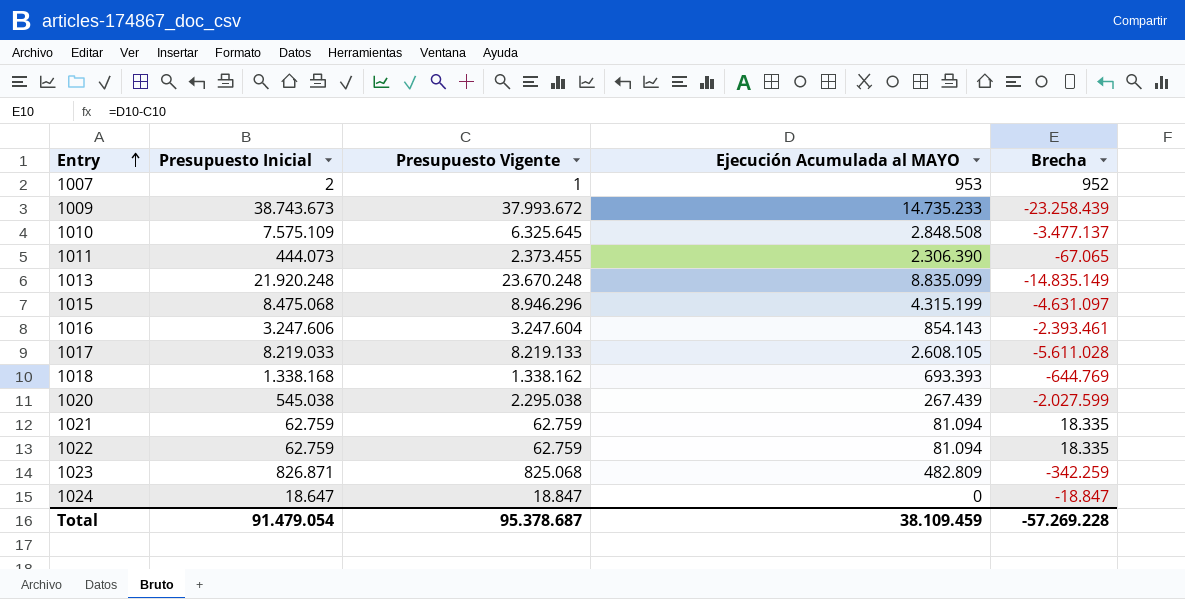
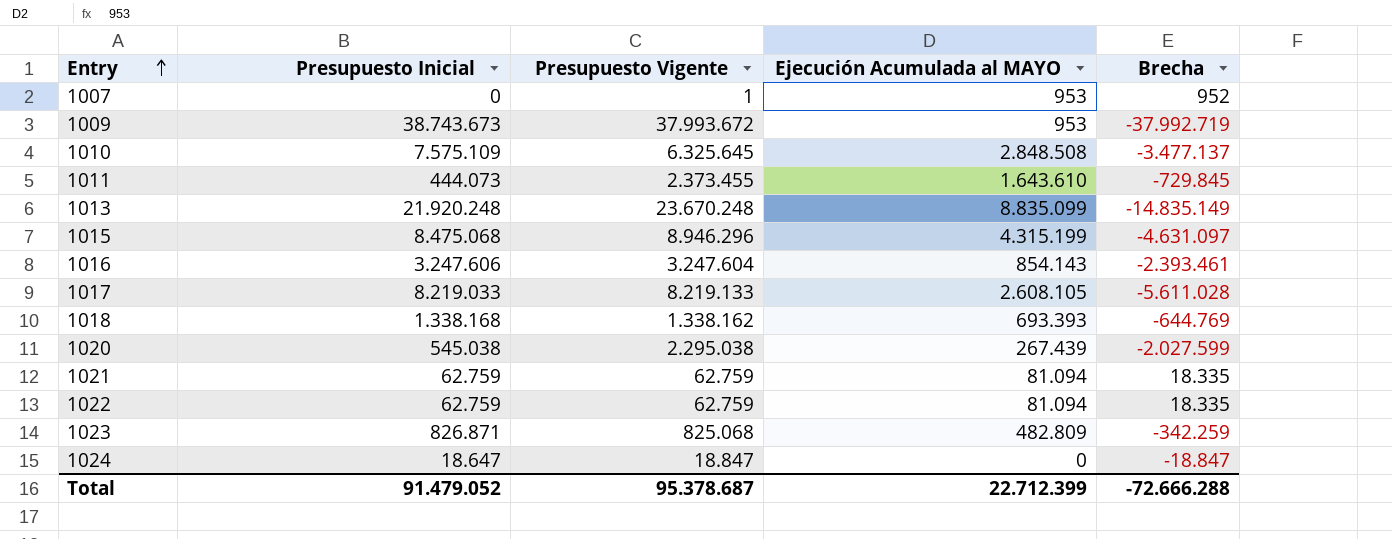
1007 | Presupuesto Inicial: 2 -> 0
1009 | Ejecución Acumulada al MAYO: 14.735.233 -> 953
1009 | Brecha: -23.258.439 -> -37.992.719
1011 | Ejecución Acumulada al MAYO: 2.306.390 -> 1.643.610
1011 | Brecha: -67.065 -> -729.845
Total | Presupuesto Inicial: 91.479.054 -> 91.479.052
Total | Ejecución Acumulada al MAYO: 38.109.459 -> 22.712.399
Total | Brecha: -57.269.228 -> -72.666.288

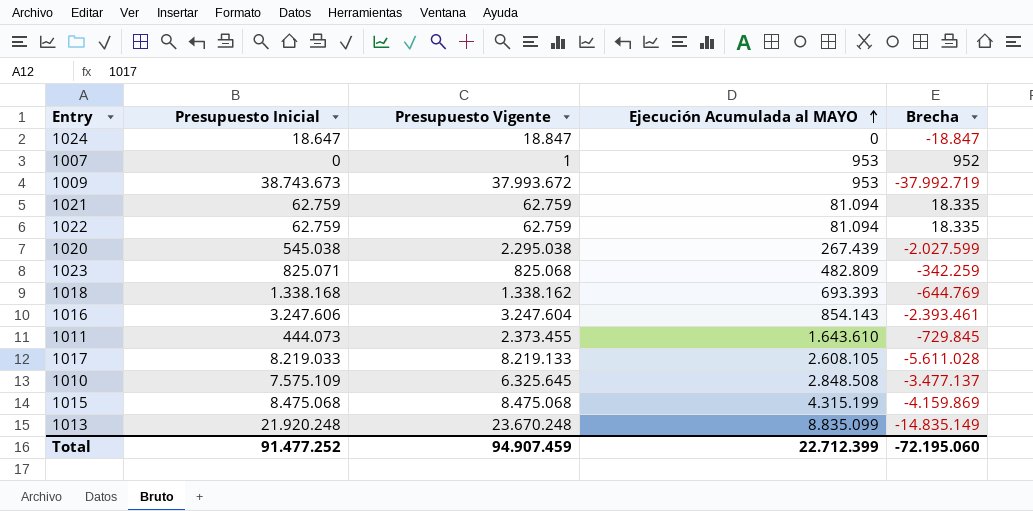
row order: Entry ascending -> Ejecución Acumulada al MAYO ascending
1023 | Presupuesto Inicial: 826.871 -> 825.071
1015 | Presupuesto Vigente: 8.946.296 -> 8.475.068
1015 | Brecha: -4.631.097 -> -4.159.869
Total | Presupuesto Inicial: 91.479.052 -> 91.477.252
Total | Presupuesto Vigente: 95.378.687 -> 94.907.459
Total | Brecha: -72.666.288 -> -72.195.060

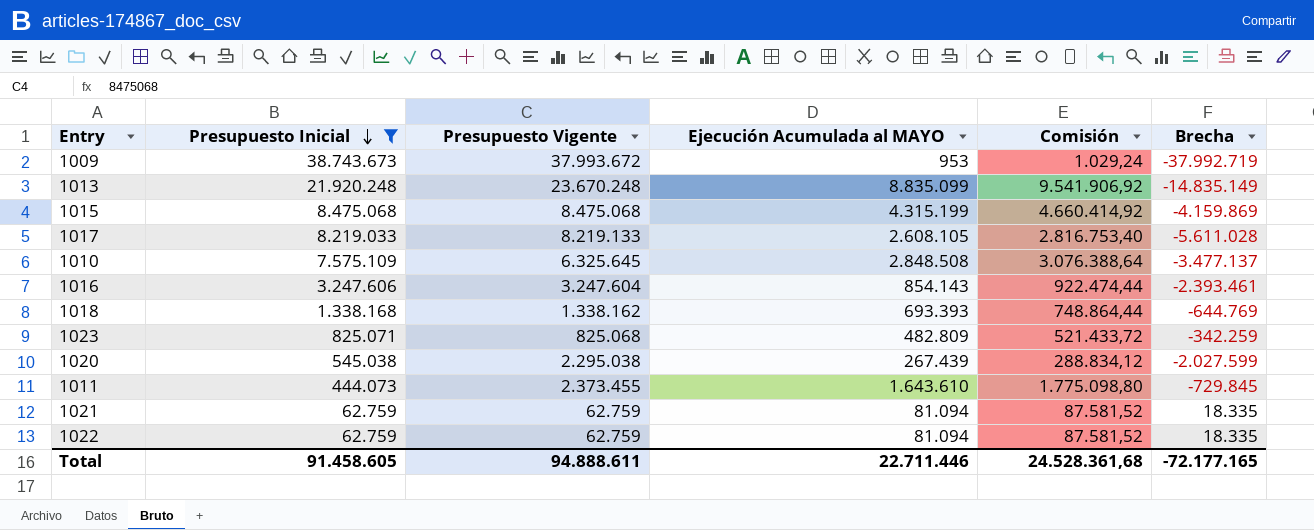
filter: none -> Presupuesto Inicial >= 62.759
row order: Ejecución Acumulada al MAYO ascending -> Presupuesto Inicial descending
column Comisión | formula: none -> [Ejecución Acumulada al MAYO] * 1,08
Total | Presupuesto Inicial: 91.477.252 -> 91.458.605
Total | Presupuesto Vigente: 94.907.459 -> 94.888.611
Total | Ejecución Acumulada al MAYO: 22.712.399 -> 22.711.446
Total | Brecha: -72.195.060 -> -72.177.165

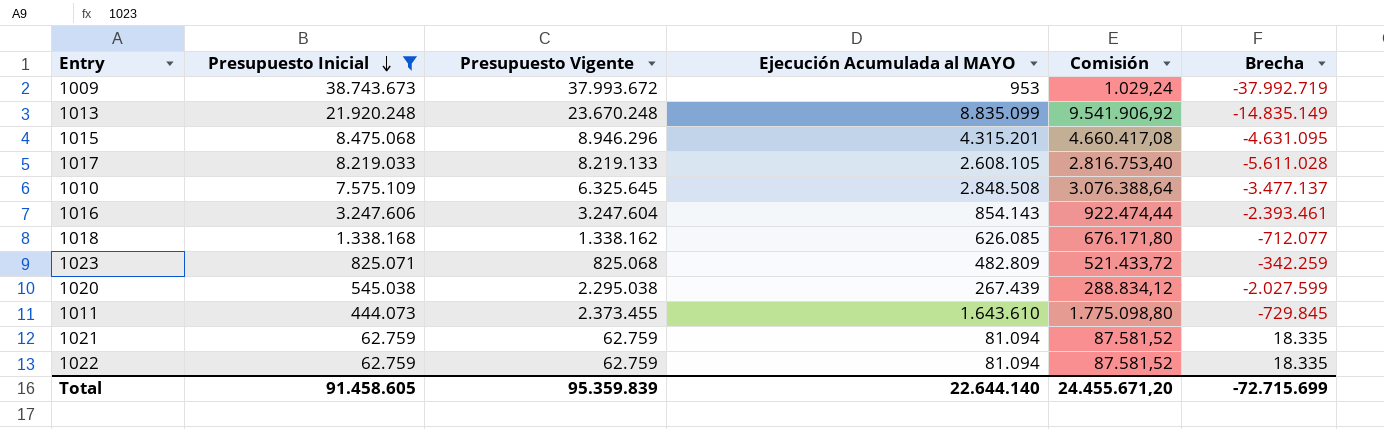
1015 | Presupuesto Vigente: 8.475.068 -> 8.946.296
1015 | Ejecución Acumulada al MAYO: 4.315.199 -> 4.315.201
1015 | Comisión: 4.660.414,92 -> 4.660.417,08
1015 | Brecha: -4.159.869 -> -4.631.095
1018 | Ejecución Acumulada al MAYO: 693.393 -> 626.085
1018 | Comisión: 748.864,44 -> 676.171,80
1018 | Brecha: -644.769 -> -712.077
Total | Presupuesto Vigente: 94.888.611 -> 95.359.839
Total | Ejecución Acumulada al MAYO: 22.711.446 -> 22.644.140
Total | Comisión: 24.528.361,68 -> 24.455.671,20
Total | Brecha: -72.177.165 -> -72.715.699

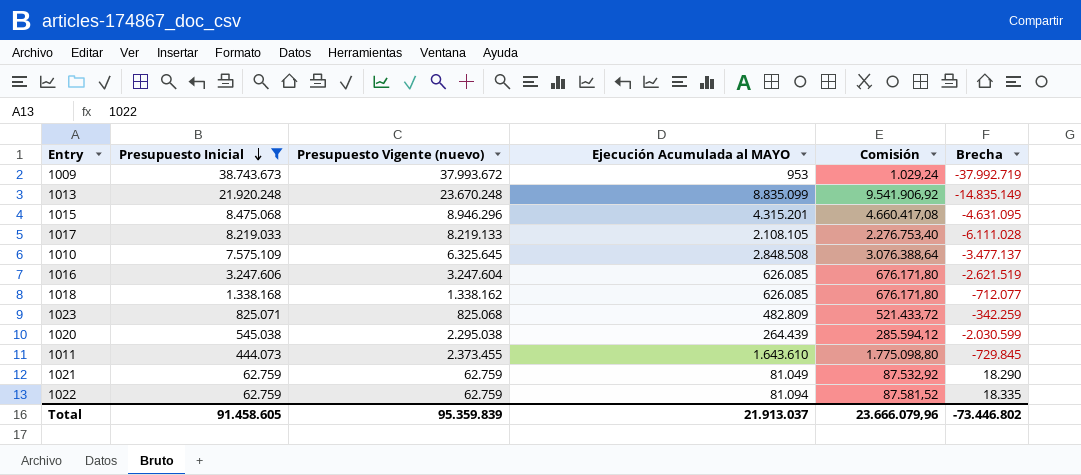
column name: Presupuesto Vigente -> Presupuesto Vigente (nuevo)
1017 | Ejecución Acumulada al MAYO: 2.608.105 -> 2.108.105
1017 | Comisión: 2.816.753,40 -> 2.276.753,40
1017 | Brecha: -5.611.028 -> -6.111.028
1016 | Ejecución Acumulada al MAYO: 854.143 -> 626.085
1016 | Comisión: 922.474,44 -> 676.171,80
1016 | Brecha: -2.393.461 -> -2.621.519
1020 | Ejecución Acumulada al MAYO: 267.439 -> 264.439
1020 | Comisión: 288.834,12 -> 285.594,12
1020 | Brecha: -2.027.599 -> -2.030.599
1021 | Ejecución Acumulada al MAYO: 81.094 -> 81.049
1021 | Comisión: 87.581,52 -> 87.532,92
1021 | Brecha: 18.335 -> 18.290
Total | Ejecución Acumulada al MAYO: 22.644.140 -> 21.913.037
Total | Comisión: 24.455.671,20 -> 23.666.079,96
Total | Brecha: -72.715.699 -> -73.446.802

